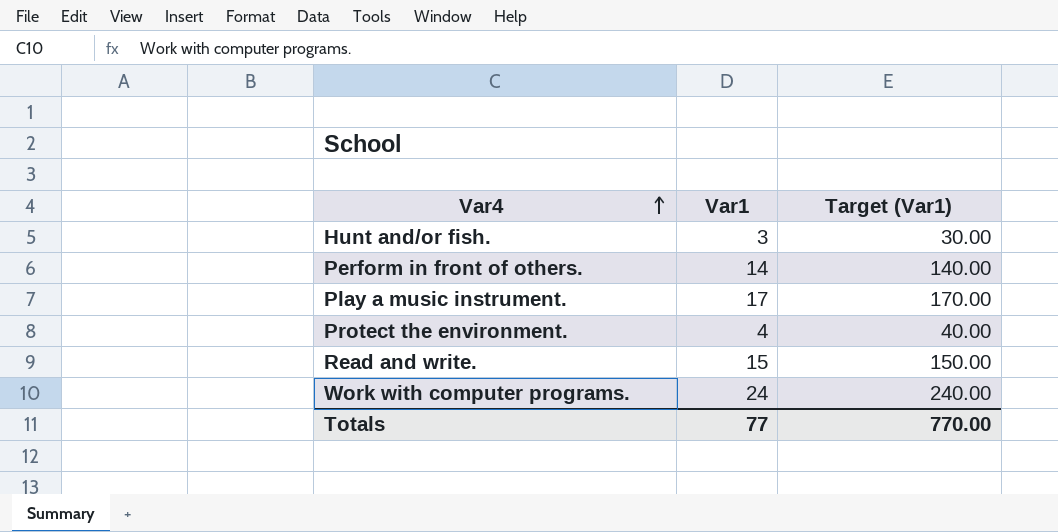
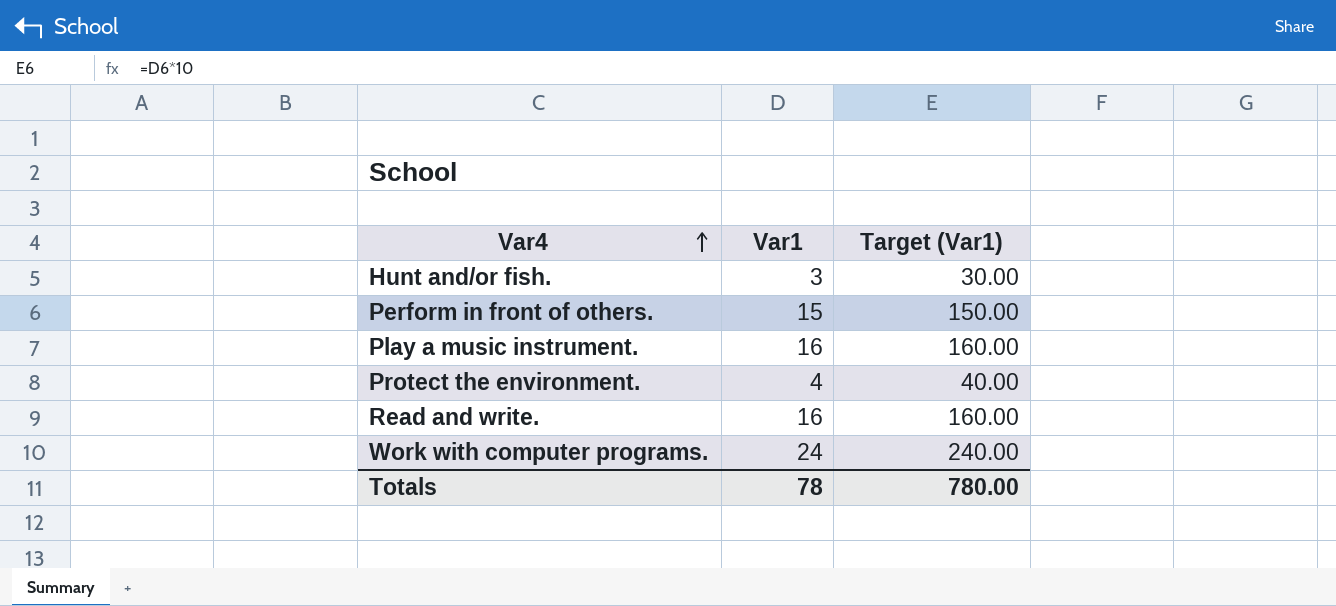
Perform in front of others. | Var1: 14 -> 15
Perform in front of others. | Target (Var1): 140.00 -> 150.00
Play a music instrument. | Var1: 17 -> 16
Play a music instrument. | Target (Var1): 170.00 -> 160.00
Read and write. | Var1: 15 -> 16
Read and write. | Target (Var1): 150.00 -> 160.00
Totals | Var1: 77 -> 78
Totals | Target (Var1): 770.00 -> 780.00

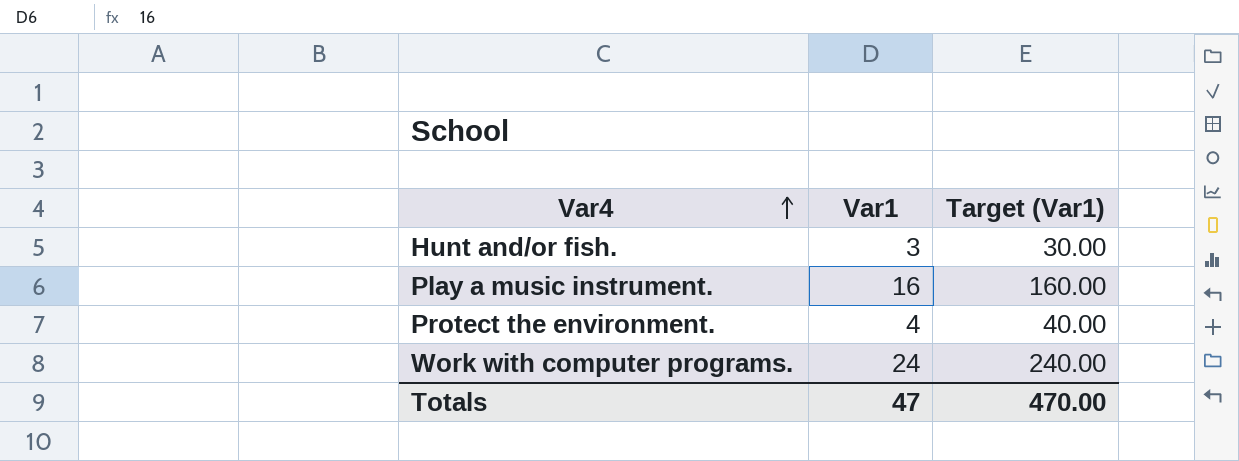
row Perform in front of others.: 15 | 150.00 -> none
row Read and write.: 16 | 160.00 -> none
Totals | Var1: 78 -> 47
Totals | Target (Var1): 780.00 -> 470.00

